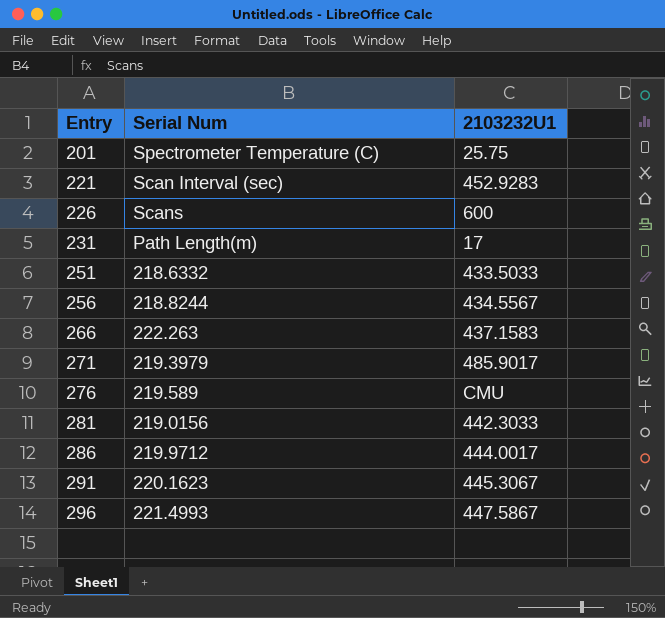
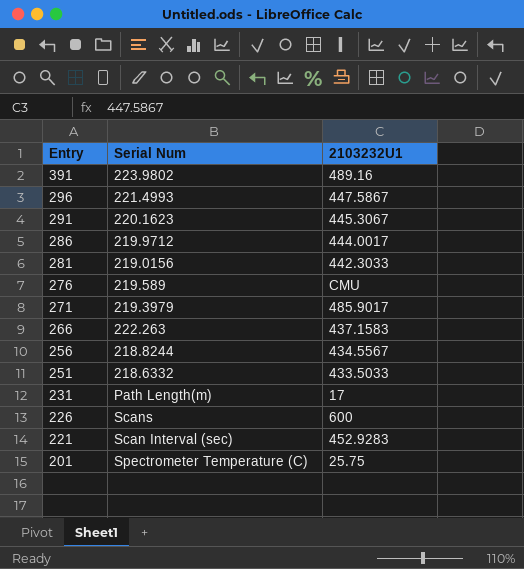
row order: Entry ascending -> Entry descending
row 391: none -> 223.9802 | 489.16

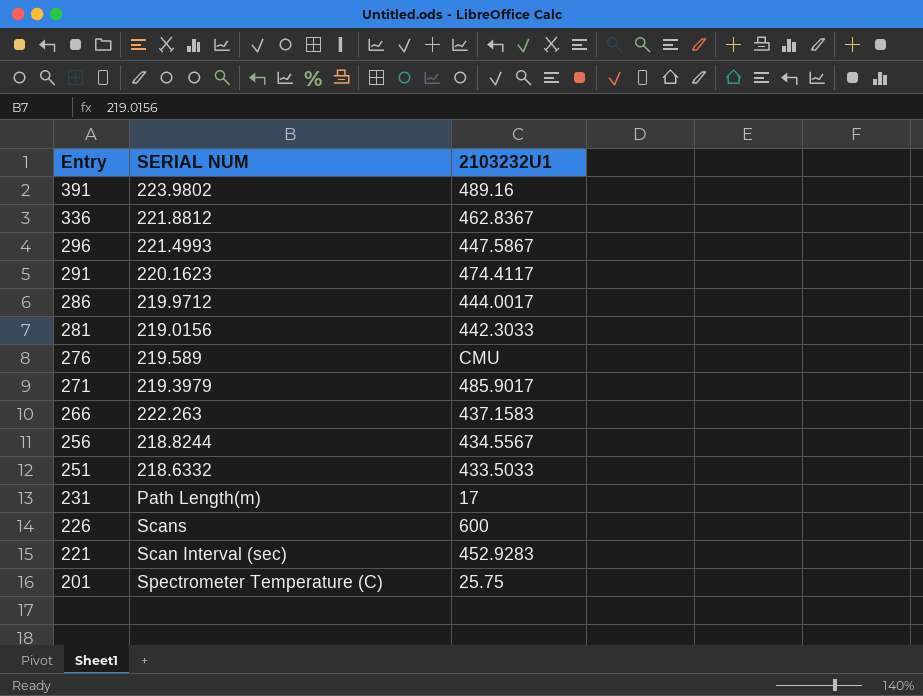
column name: Serial Num -> SERIAL NUM
row 336: none -> 221.8812 | 462.8367
291 | 2103232U1: 445.3067 -> 474.4117

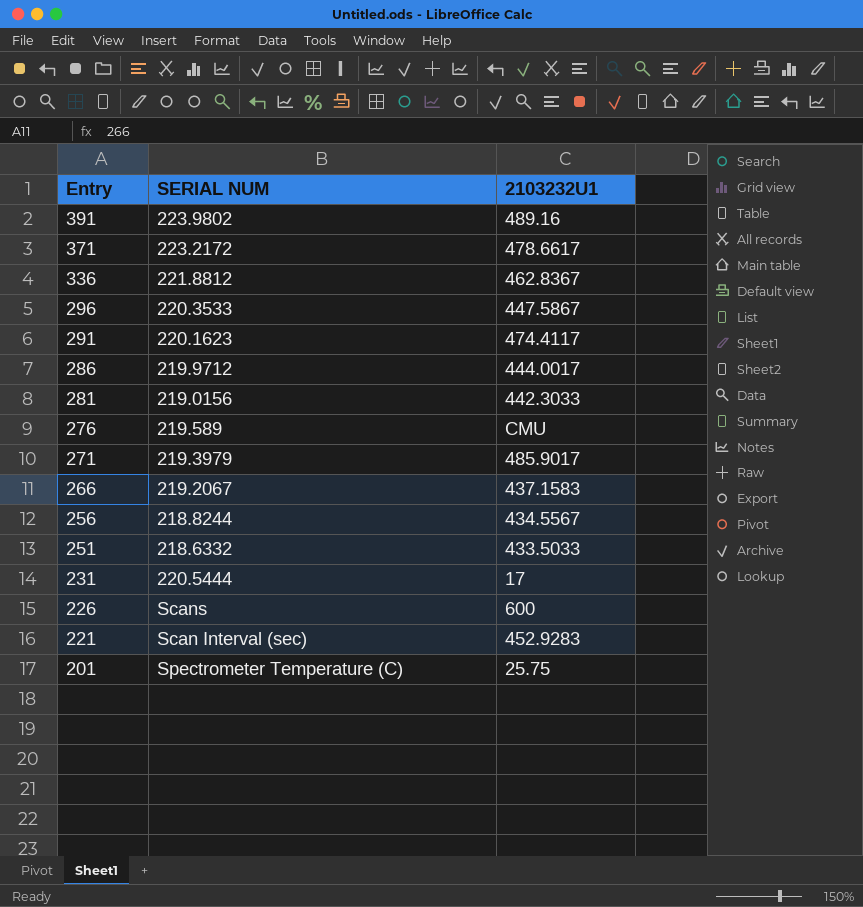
row 371: none -> 223.2172 | 478.6617
296 | SERIAL NUM: 221.4993 -> 220.3533
266 | SERIAL NUM: 222.263 -> 219.2067
231 | SERIAL NUM: Path Length(m) -> 220.5444

